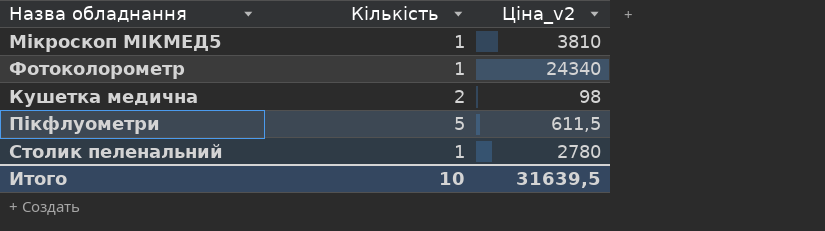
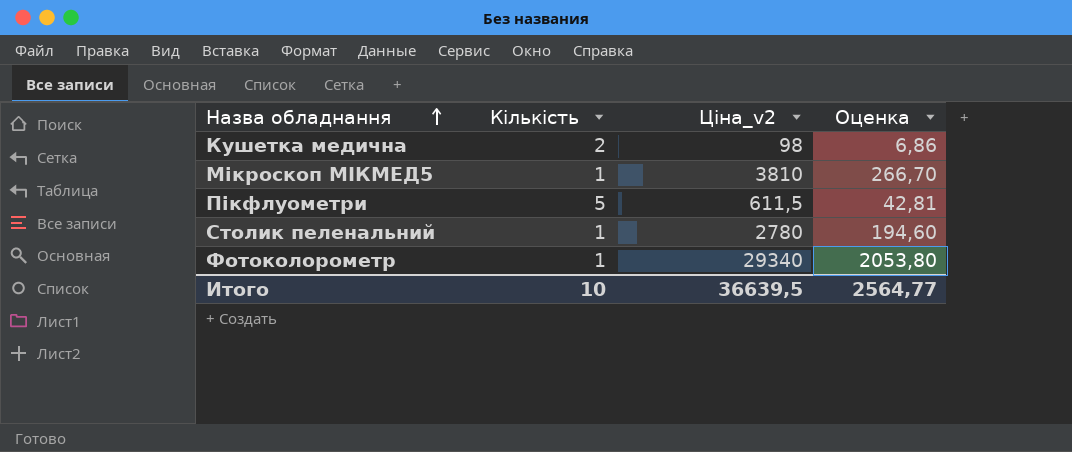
row order: none -> Назва обладнання ascending
column Оценка | formula: none -> [Ціна_v2] * 0,07
Фотоколорометр | Ціна_v2: 24340 -> 29340
Итого | Ціна_v2: 31639,5 -> 36639,5

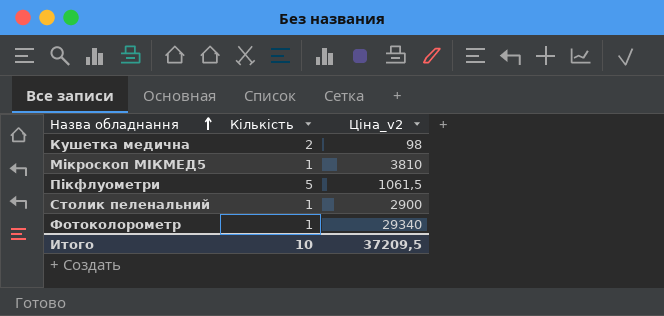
column Оценка | formula: [Ціна_v2] * 0,07 -> none
Пікфлуометри | Ціна_v2: 611,5 -> 1061,5
Столик пеленальний | Ціна_v2: 2780 -> 2900
Итого | Ціна_v2: 36639,5 -> 37209,5

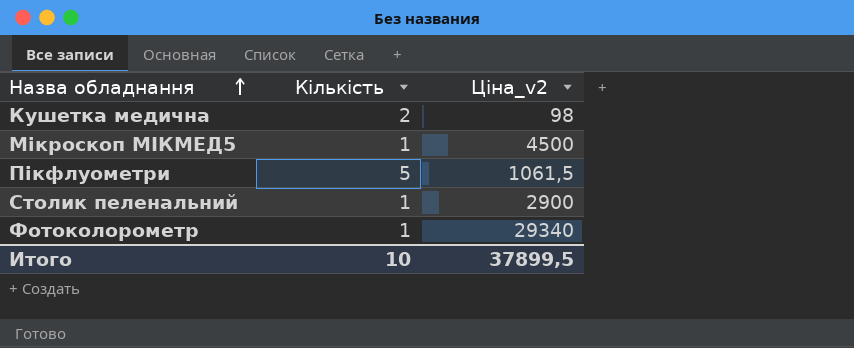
Мікроскоп МІКМЕД5 | Ціна_v2: 3810 -> 4500
Итого | Ціна_v2: 37209,5 -> 37899,5

